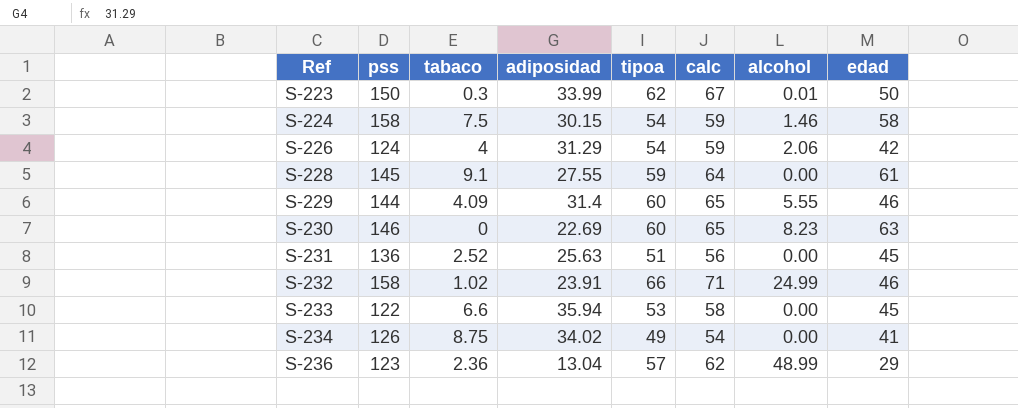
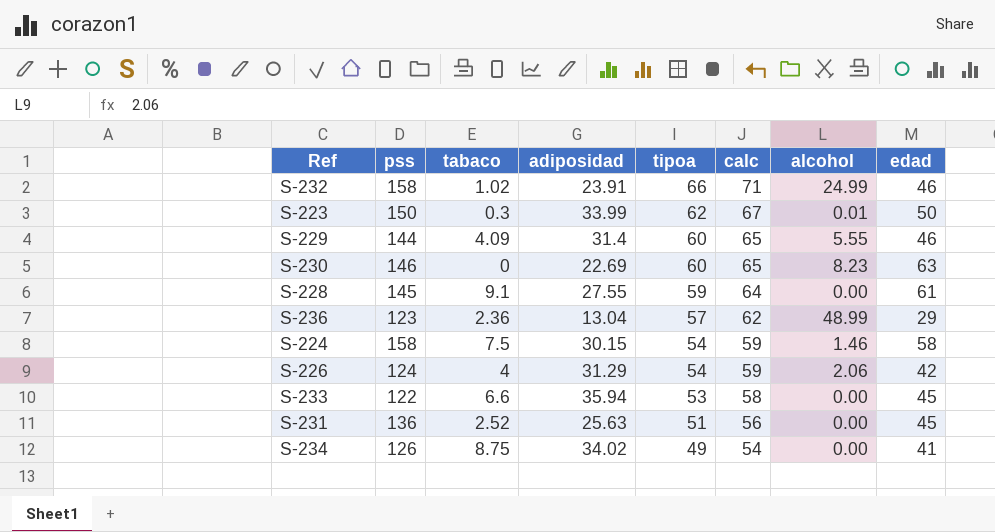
row order: Ref ascending -> tipoa descending

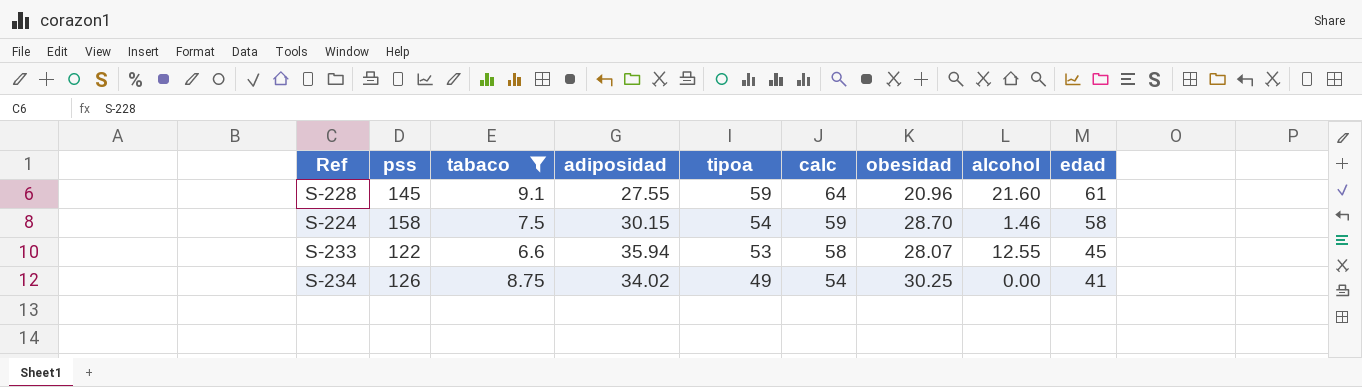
filter: none -> tabaco >= 6.6
column obesidad | position: none -> 7
S-228 | alcohol: 0.00 -> 21.60
S-233 | alcohol: 0.00 -> 12.55

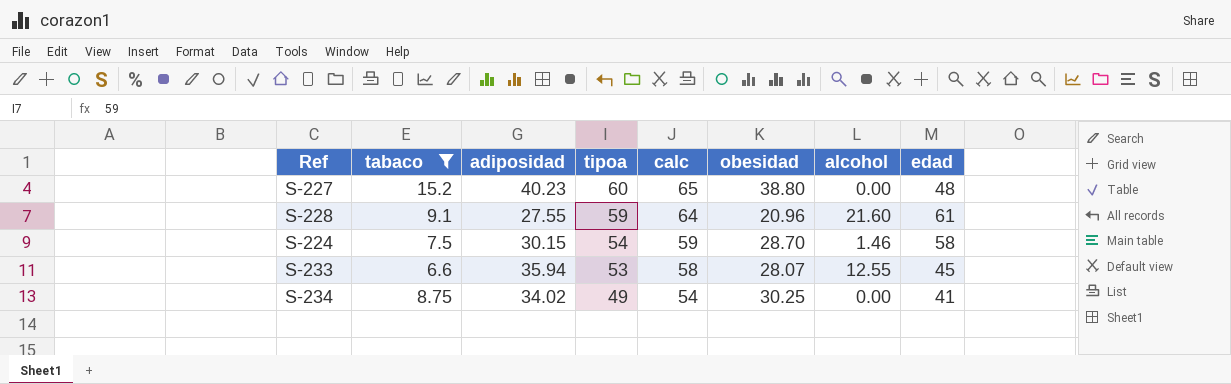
column pss | position: 2 -> none
row S-227: none -> 15.2 | 40.23 | 60 | 65 | 38.80 | 0.00 | 48

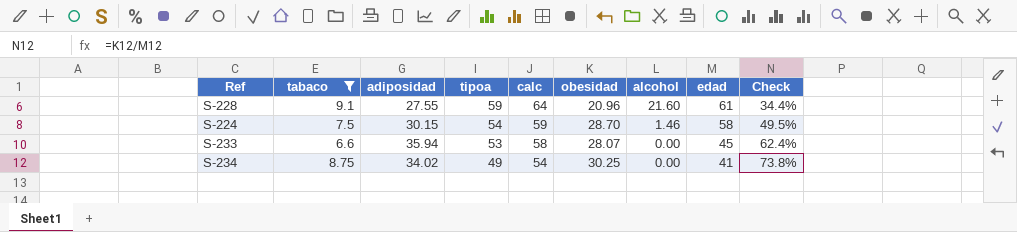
column Check | formula: none -> [obesidad] / [edad]
row S-227: 15.2 | 40.23 | 60 | 65 | 38.80 | 0.00 | 48 -> none
S-233 | alcohol: 12.55 -> 0.00

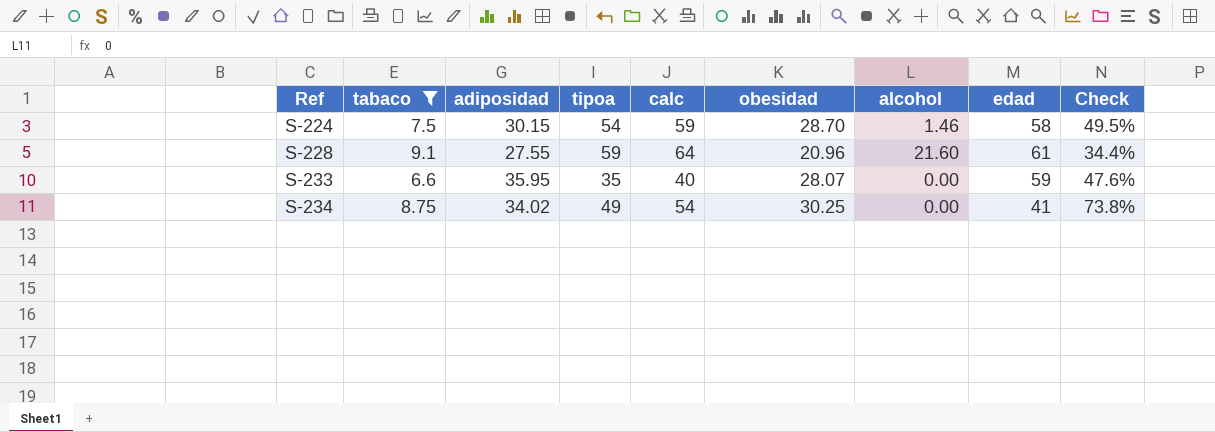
row order: tipoa descending -> Ref ascending
S-233 | adiposidad: 35.94 -> 35.95
S-233 | tipoa: 53 -> 35
S-233 | calc: 58 -> 40
S-233 | edad: 45 -> 59
S-233 | Check: 62.4% -> 47.6%

